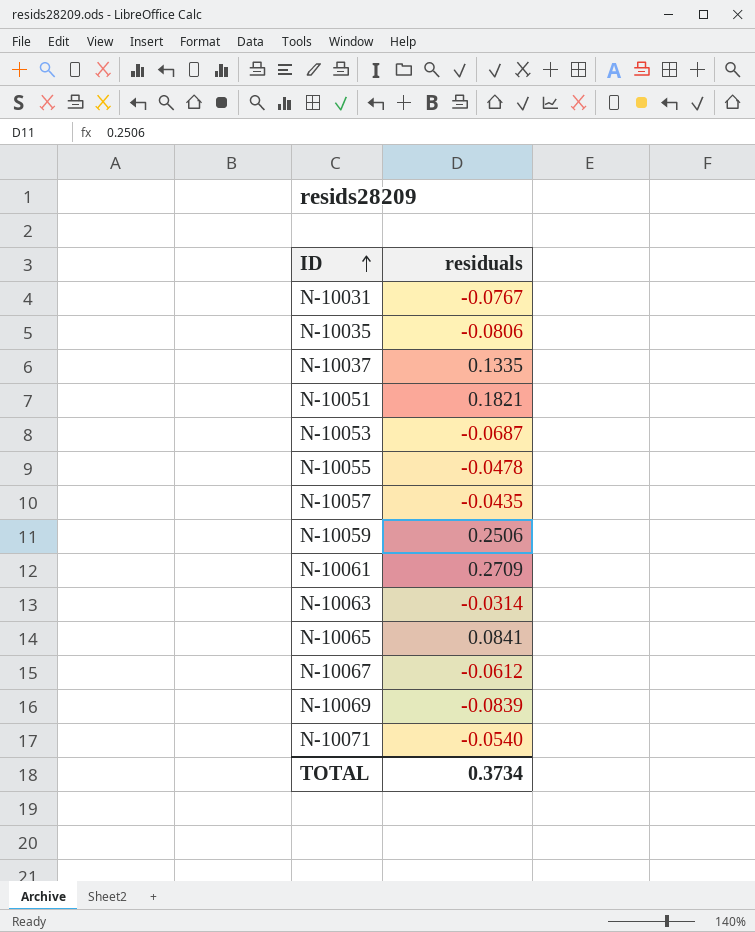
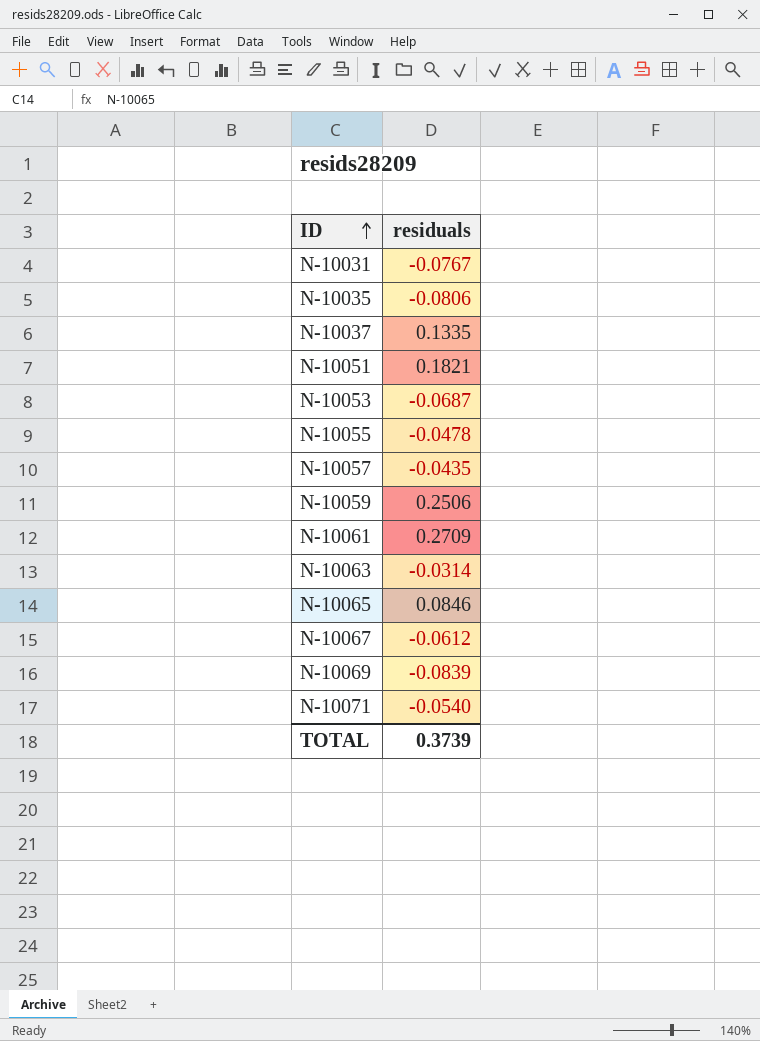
N-10065 | residuals: 0.0841 -> 0.0846
TOTAL | residuals: 0.3734 -> 0.3739

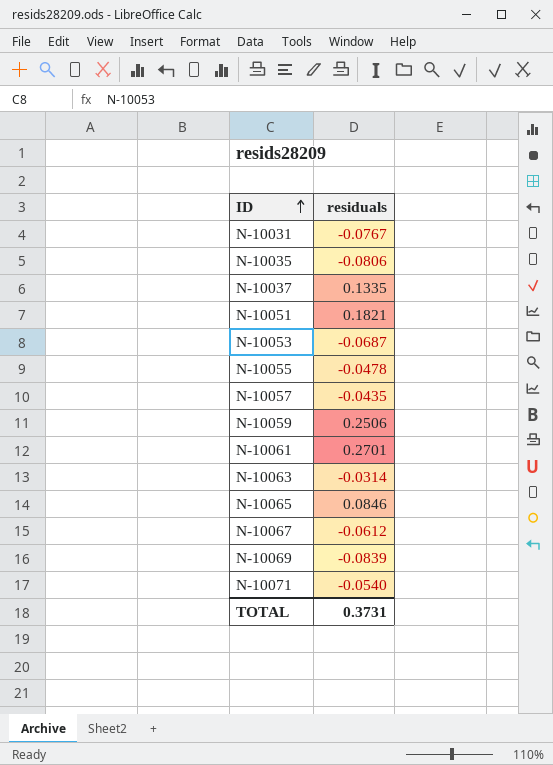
N-10061 | residuals: 0.2709 -> 0.2701
TOTAL | residuals: 0.3739 -> 0.3731

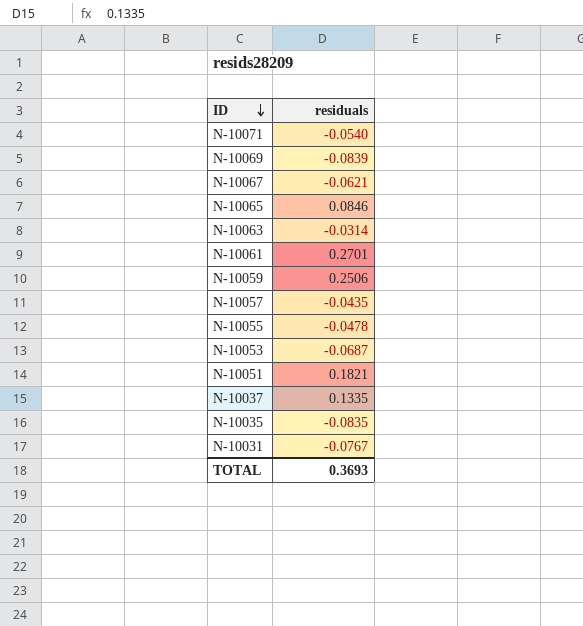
row order: ID ascending -> ID descending
N-10067 | residuals: -0.0612 -> -0.0621
N-10035 | residuals: -0.0806 -> -0.0835
TOTAL | residuals: 0.3731 -> 0.3693

